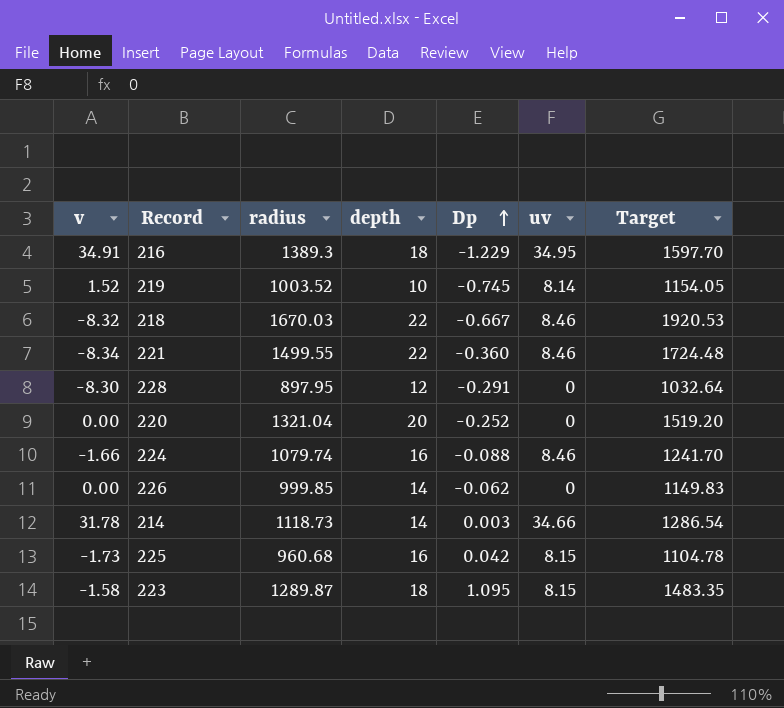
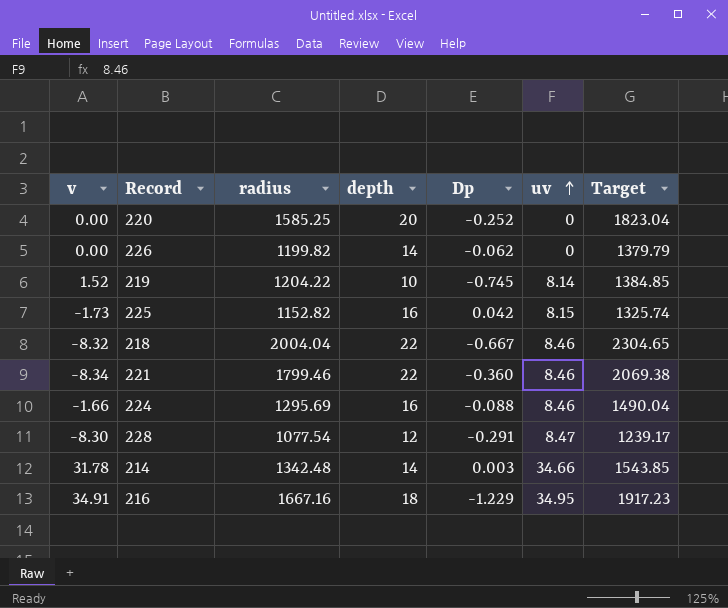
row order: Dp ascending -> uv ascending
row 223: -1.58 | 1289.87 | 18 | 1.095 | 8.15 | 1483.35 -> none
220 | radius: 1321.04 -> 1585.25
220 | Target: 1519.20 -> 1823.04
226 | radius: 999.85 -> 1199.82
226 | Target: 1149.83 -> 1379.79
219 | radius: 1003.52 -> 1204.22
219 | Target: 1154.05 -> 1384.85
225 | radius: 960.68 -> 1152.82
225 | Target: 1104.78 -> 1325.74
218 | radius: 1670.03 -> 2004.04
218 | Target: 1920.53 -> 2304.65
221 | radius: 1499.55 -> 1799.46
221 | Target: 1724.48 -> 2069.38
224 | radius: 1079.74 -> 1295.69
224 | Target: 1241.70 -> 1490.04
228 | radius: 897.95 -> 1077.54
228 | uv: 0 -> 8.47
228 | Target: 1032.64 -> 1239.17
214 | radius: 1118.73 -> 1342.48
214 | Target: 1286.54 -> 1543.85
216 | radius: 1389.3 -> 1667.16
216 | Target: 1597.70 -> 1917.23

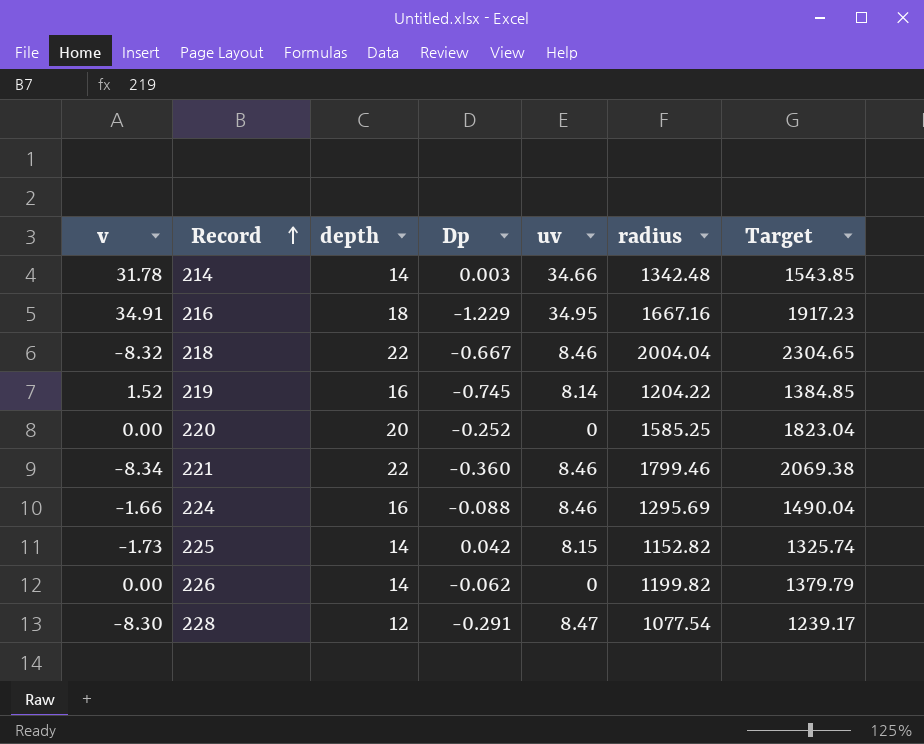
row order: uv ascending -> Record ascending
column radius | position: 3 -> 6
219 | depth: 10 -> 16
225 | depth: 16 -> 14

